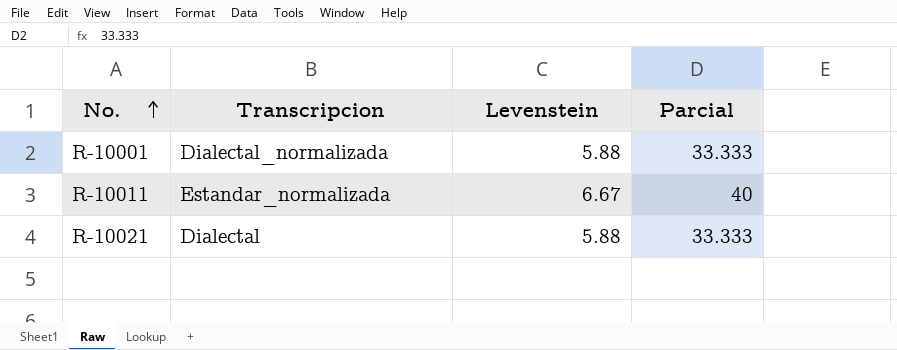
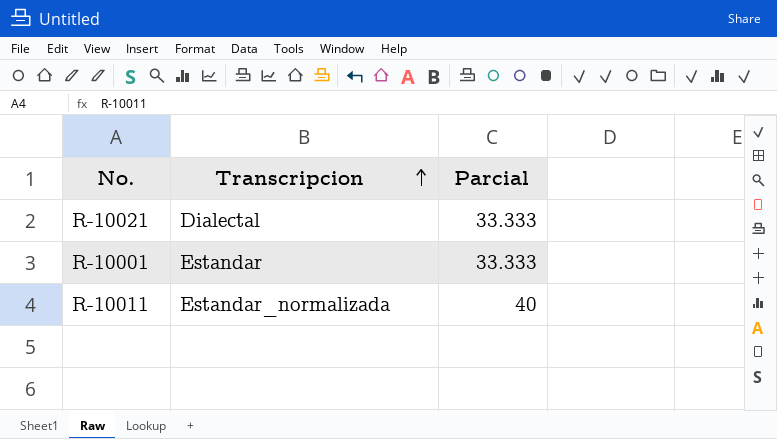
row order: No. ascending -> Transcripcion ascending
column Levenstein | position: 3 -> none
R-10001 | Transcripcion: Dialectal_normalizada -> Estandar

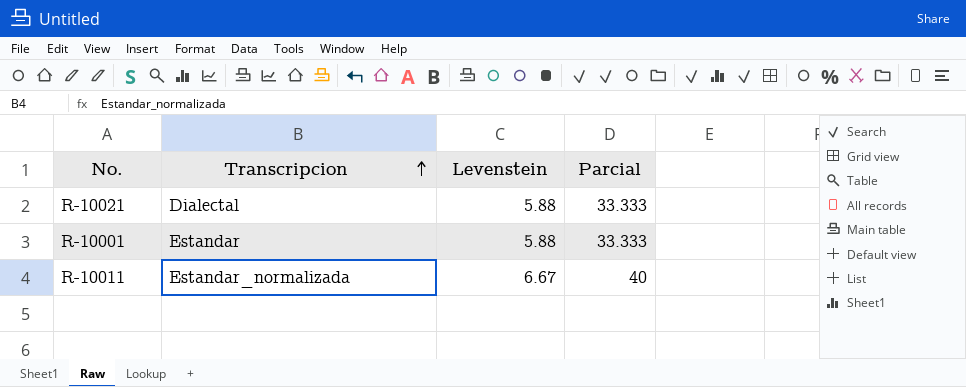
column Levenstein | position: none -> 3

